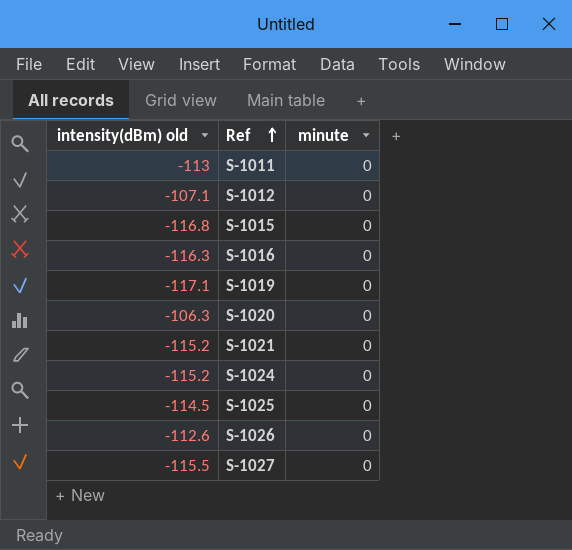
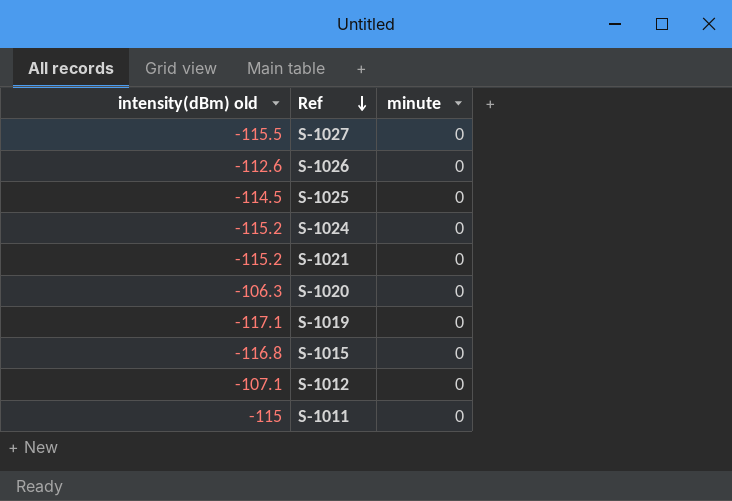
row order: Ref ascending -> Ref descending
row S-1016: -116.3 | 0 -> none
S-1011 | intensity(dBm) old: -113 -> -115

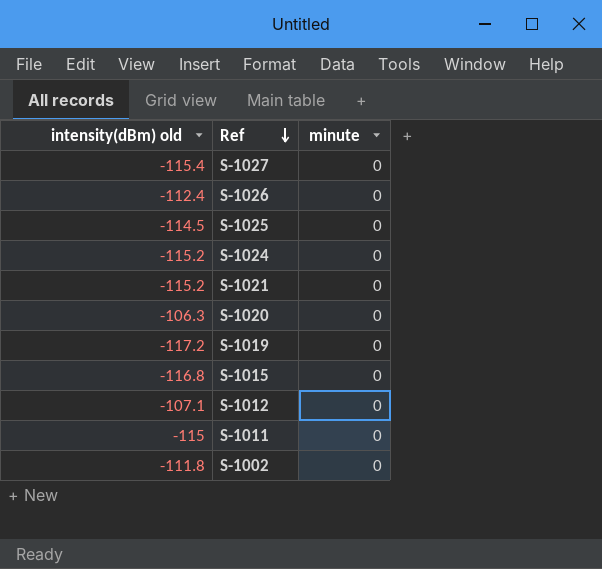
S-1027 | intensity(dBm) old: -115.5 -> -115.4
S-1026 | intensity(dBm) old: -112.6 -> -112.4
S-1019 | intensity(dBm) old: -117.1 -> -117.2
row S-1002: none -> -111.8 | 0

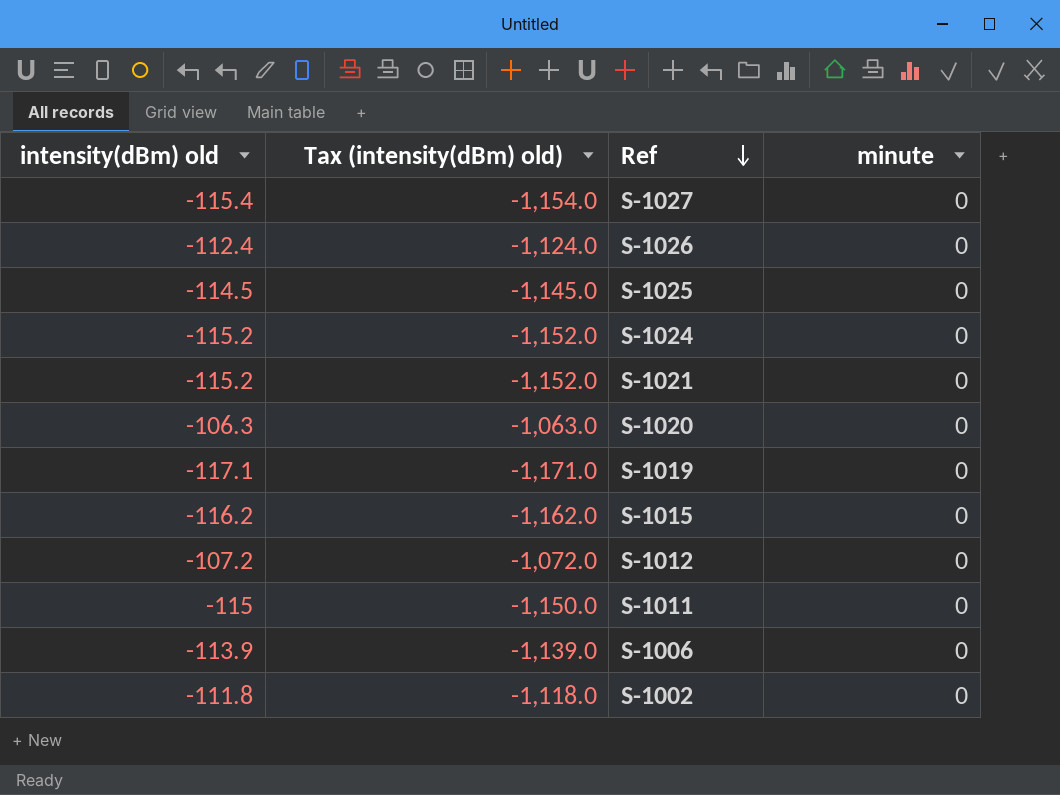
column Tax (intensity(dBm) old) | formula: none -> [intensity(dBm) old] * 10
S-1019 | intensity(dBm) old: -117.2 -> -117.1
S-1015 | intensity(dBm) old: -116.8 -> -116.2
S-1012 | intensity(dBm) old: -107.1 -> -107.2
row S-1006: none -> -113.9 | -1,139.0 | 0

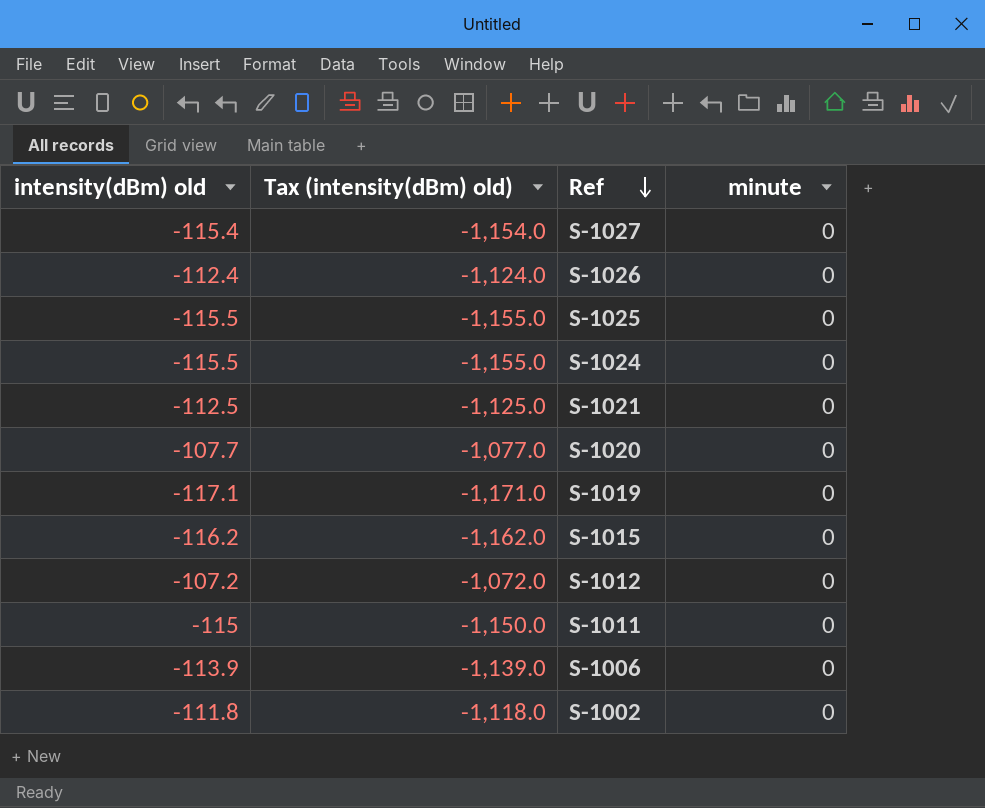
S-1025 | intensity(dBm) old: -114.5 -> -115.5
S-1025 | Tax (intensity(dBm) old): -1,145.0 -> -1,155.0
S-1024 | intensity(dBm) old: -115.2 -> -115.5
S-1024 | Tax (intensity(dBm) old): -1,152.0 -> -1,155.0
S-1021 | intensity(dBm) old: -115.2 -> -112.5
S-1021 | Tax (intensity(dBm) old): -1,152.0 -> -1,125.0
S-1020 | intensity(dBm) old: -106.3 -> -107.7
S-1020 | Tax (intensity(dBm) old): -1,063.0 -> -1,077.0

